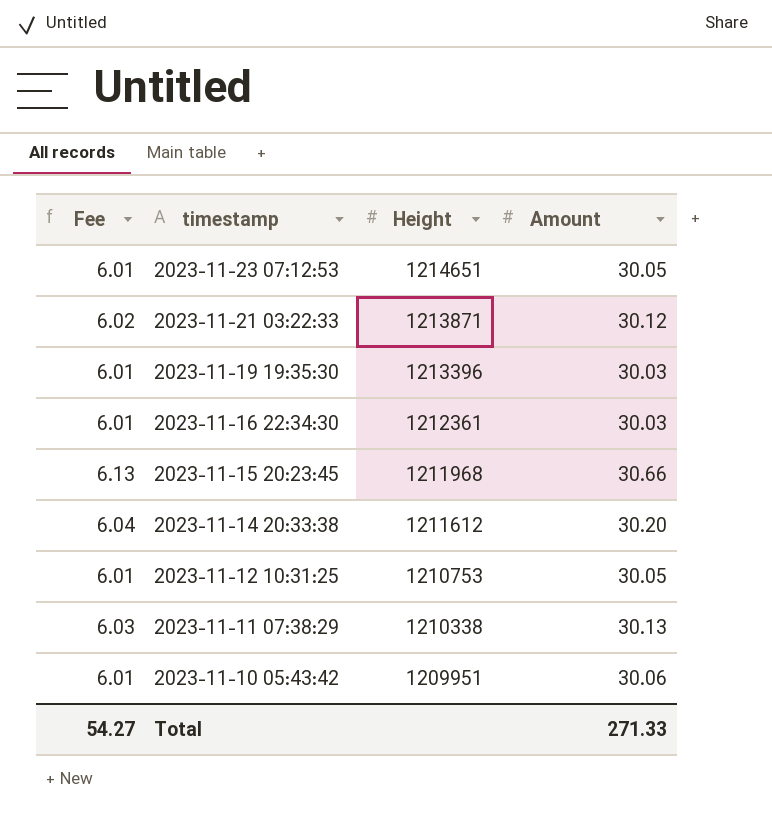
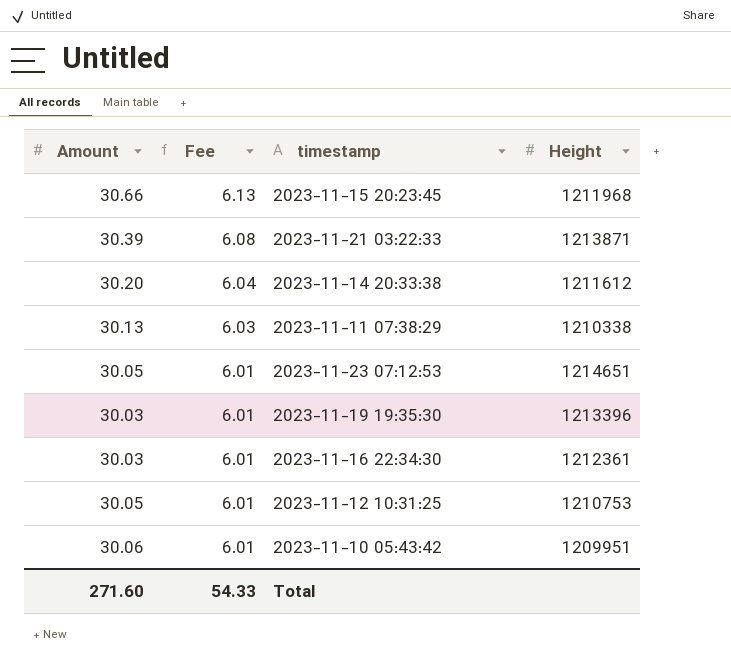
row order: timestamp descending -> Fee descending
column Amount | position: 4 -> 1
2023-11-21 03:22:33 | Amount: 30.12 -> 30.39
2023-11-21 03:22:33 | Fee: 6.02 -> 6.08
Total | Amount: 271.33 -> 271.60
Total | Fee: 54.27 -> 54.33

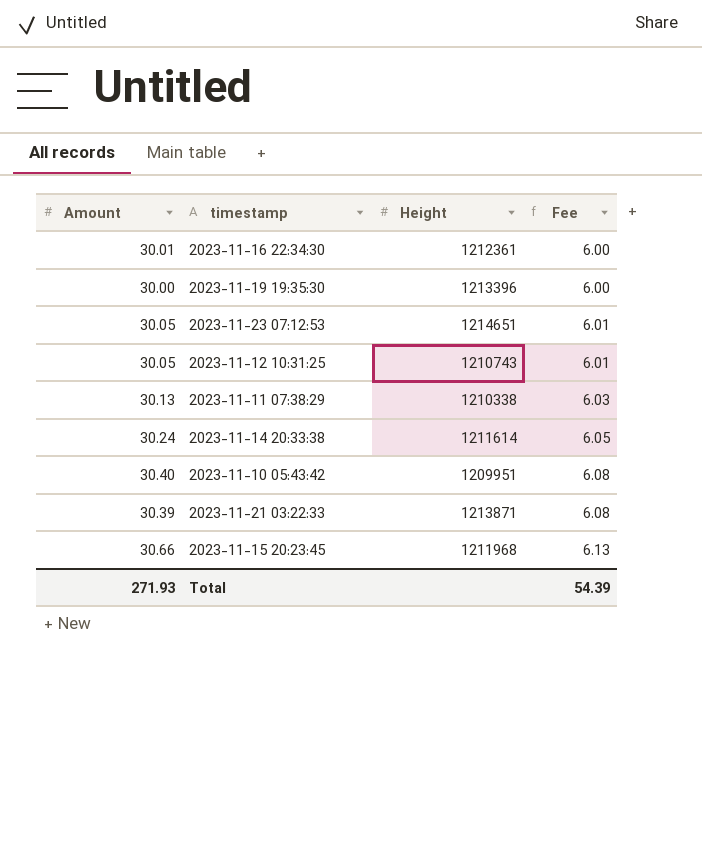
row order: Fee descending -> Fee ascending
column Fee | position: 2 -> 4
2023-11-16 22:34:30 | Amount: 30.03 -> 30.01
2023-11-16 22:34:30 | Fee: 6.01 -> 6.00
2023-11-19 19:35:30 | Amount: 30.03 -> 30.00
2023-11-19 19:35:30 | Fee: 6.01 -> 6.00
2023-11-12 10:31:25 | Height: 1210753 -> 1210743
2023-11-14 20:33:38 | Amount: 30.20 -> 30.24
2023-11-14 20:33:38 | Height: 1211612 -> 1211614
2023-11-14 20:33:38 | Fee: 6.04 -> 6.05
2023-11-10 05:43:42 | Amount: 30.06 -> 30.40
2023-11-10 05:43:42 | Fee: 6.01 -> 6.08
Total | Amount: 271.60 -> 271.93
Total | Fee: 54.33 -> 54.39

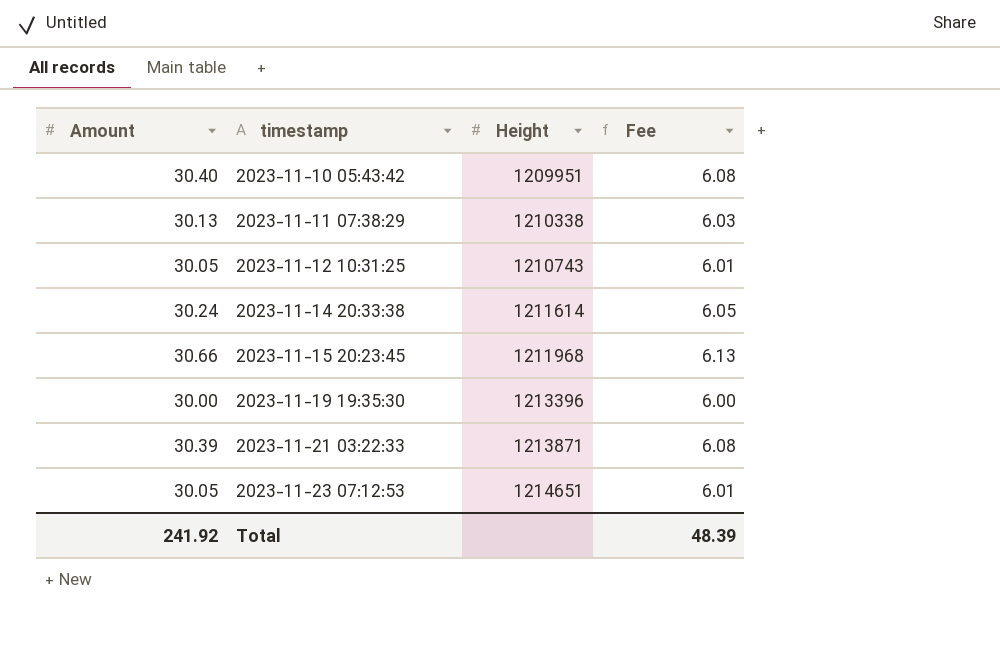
row order: Fee ascending -> timestamp ascending
row 2023-11-16 22:34:30: 30.01 | 1212361 | 6.00 -> none
Total | Amount: 271.93 -> 241.92
Total | Fee: 54.39 -> 48.39

